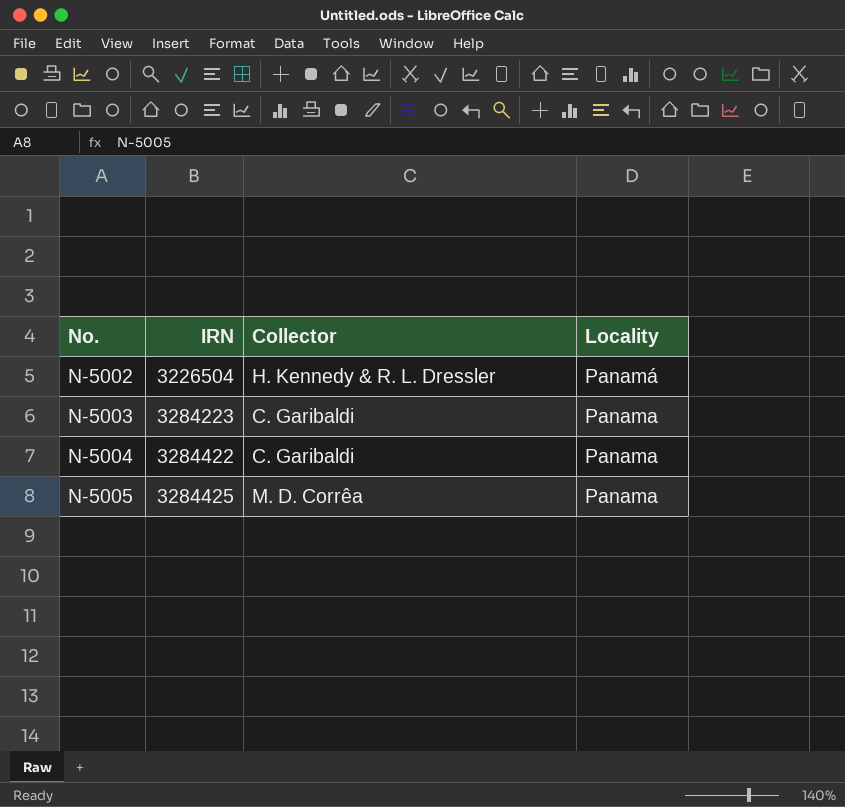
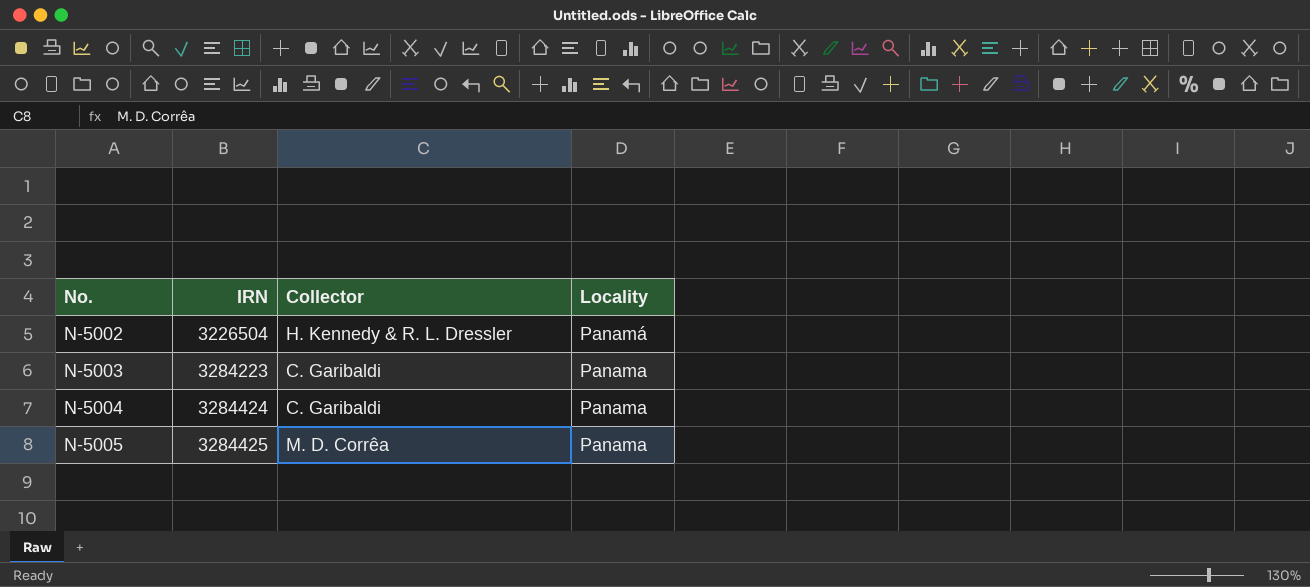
N-5004 | IRN: 3284422 -> 3284424

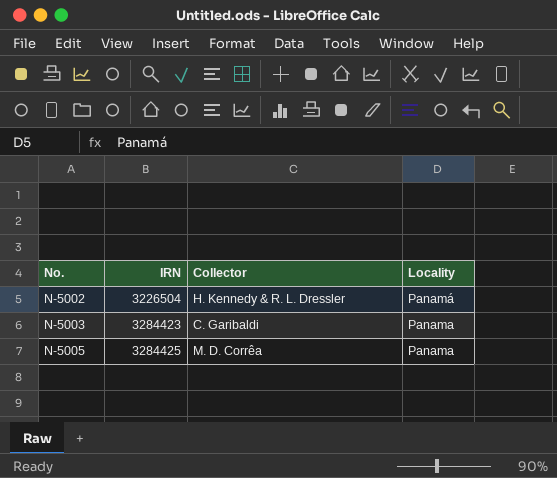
row N-5004: 3284424 | C. Garibaldi | Panama -> none
N-5003 | IRN: 3284223 -> 3284423

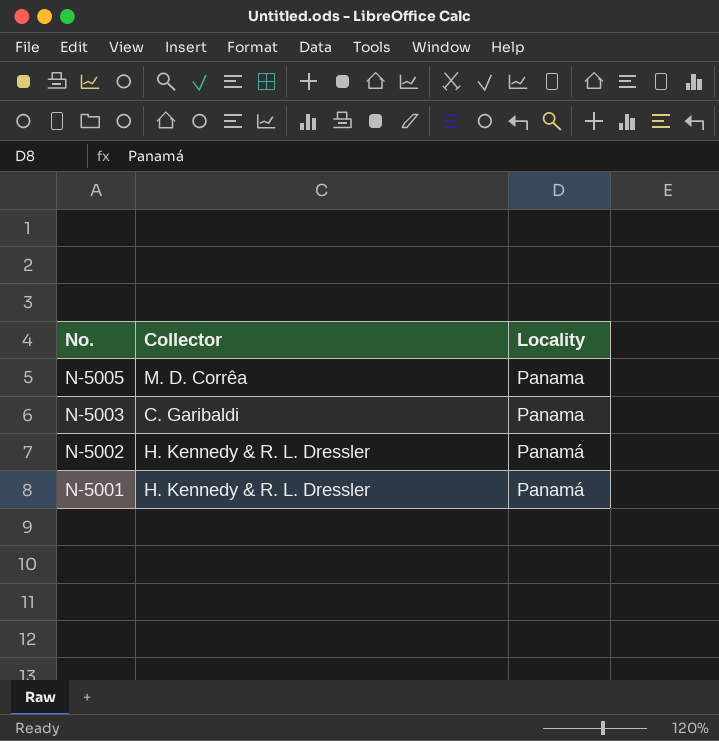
row order: No. ascending -> No. descending
column IRN | position: 2 -> none
row N-5001: none -> H. Kennedy & R. L. Dressler | Panamá

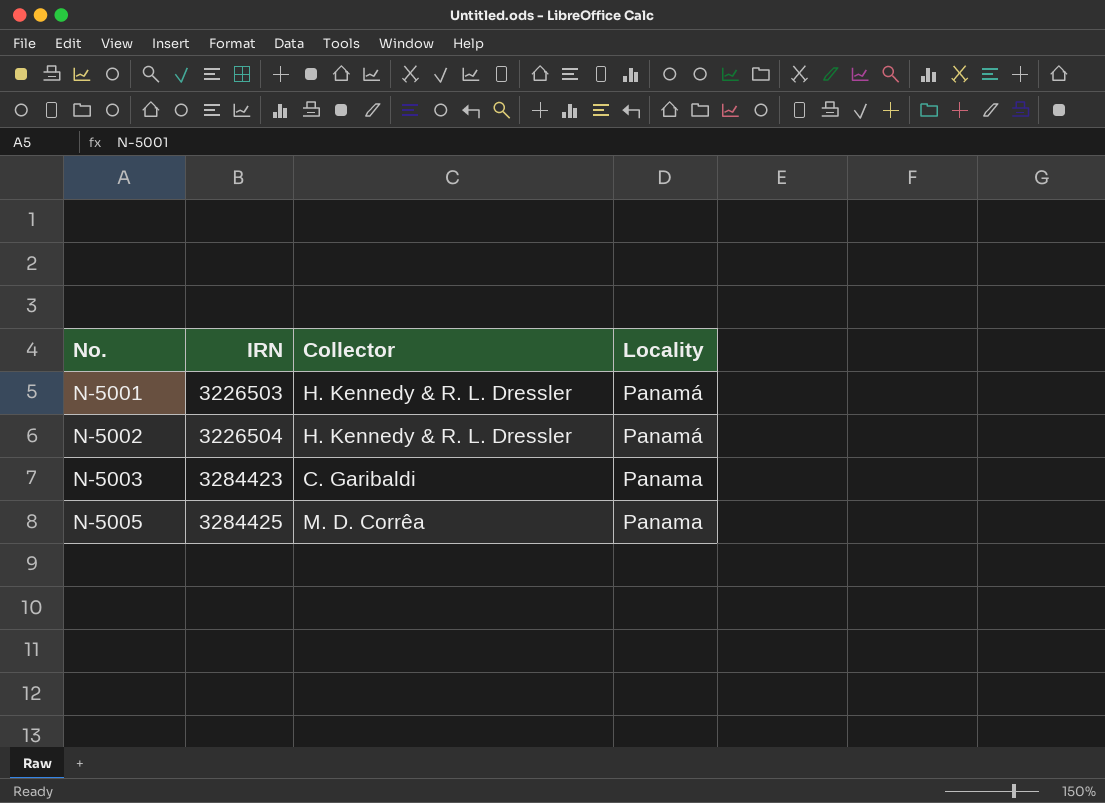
row order: No. descending -> No. ascending
column IRN | position: none -> 2

